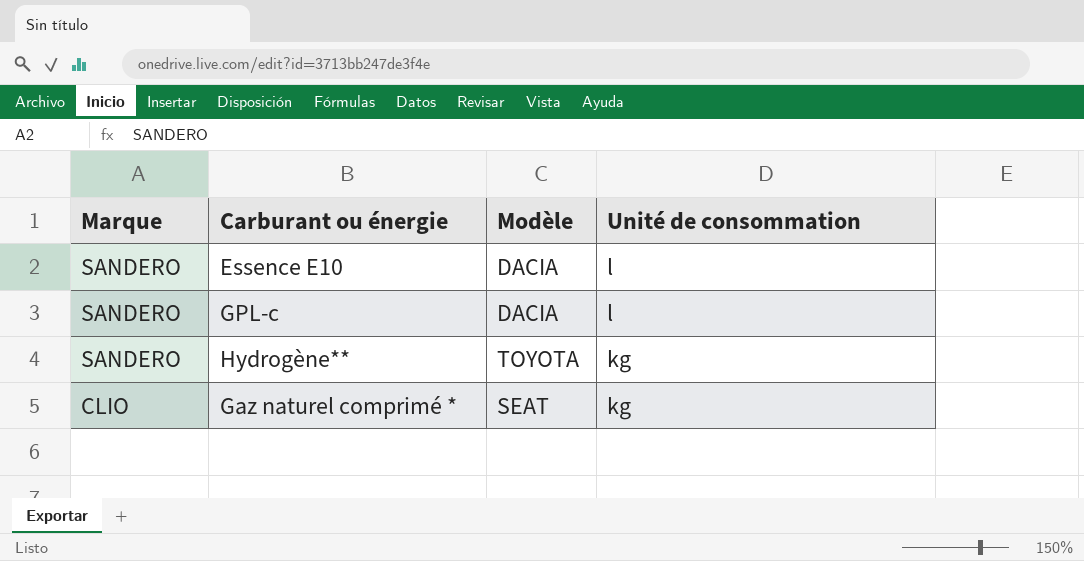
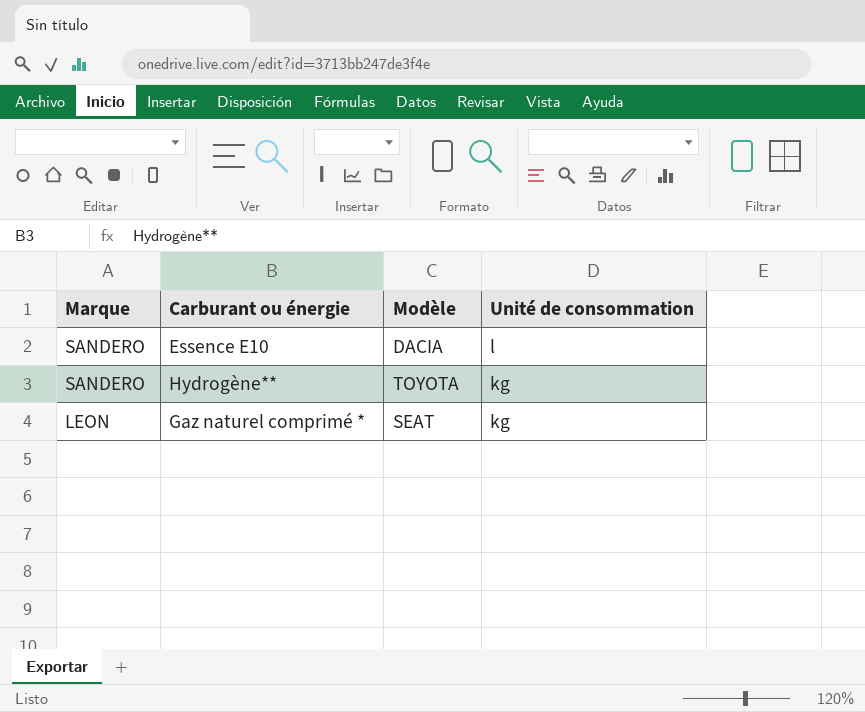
row GPL-c: SANDERO | DACIA | l -> none
Gaz naturel comprimé * | Marque: CLIO -> LEON

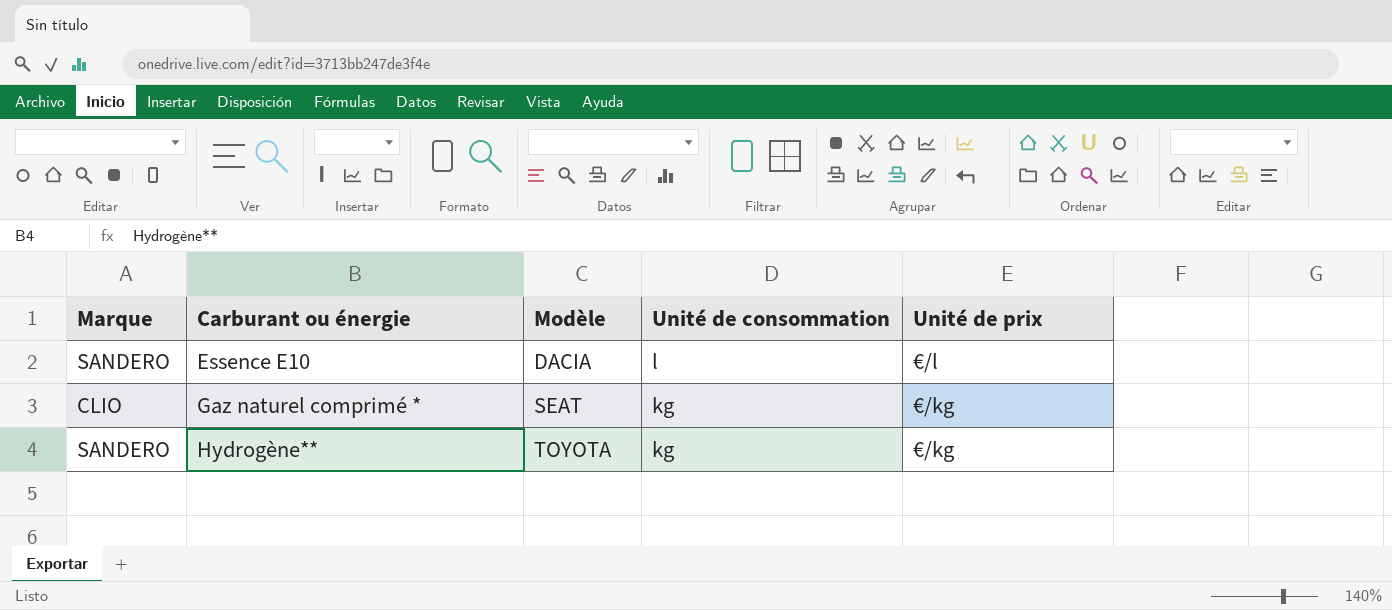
row order: Marque descending -> Carburant ou énergie ascending
column Unité de prix | position: none -> 5
Gaz naturel comprimé * | Marque: LEON -> CLIO

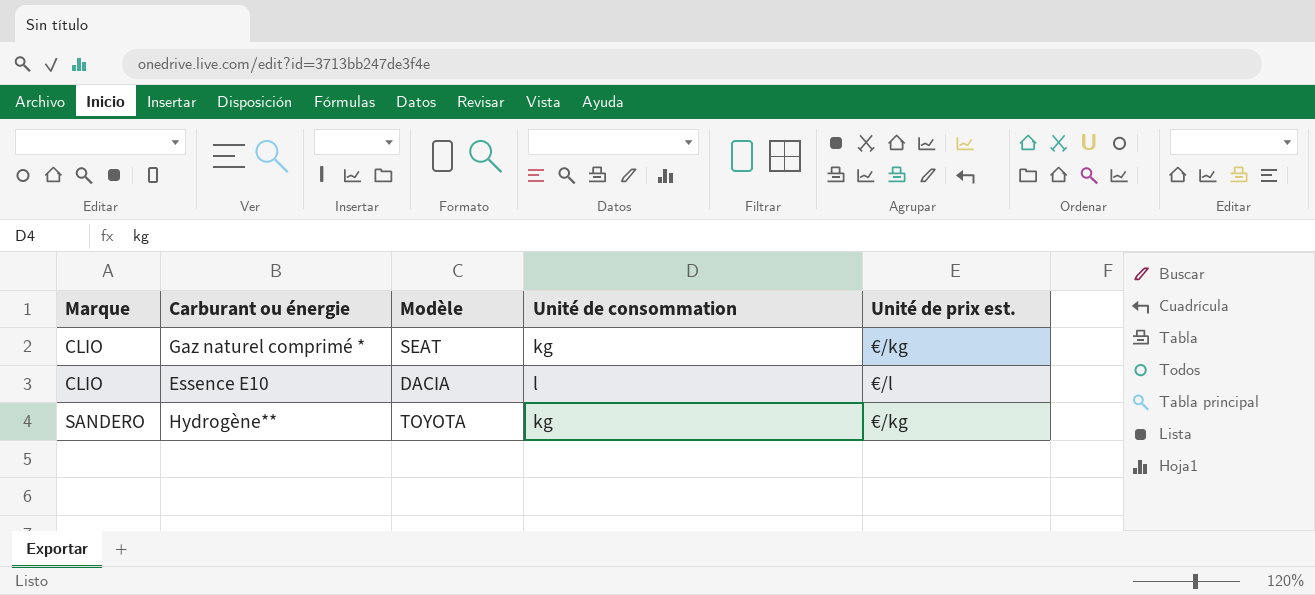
row order: Carburant ou énergie ascending -> Marque ascending
column name: Unité de prix -> Unité de prix est.
Essence E10 | Marque: SANDERO -> CLIO

